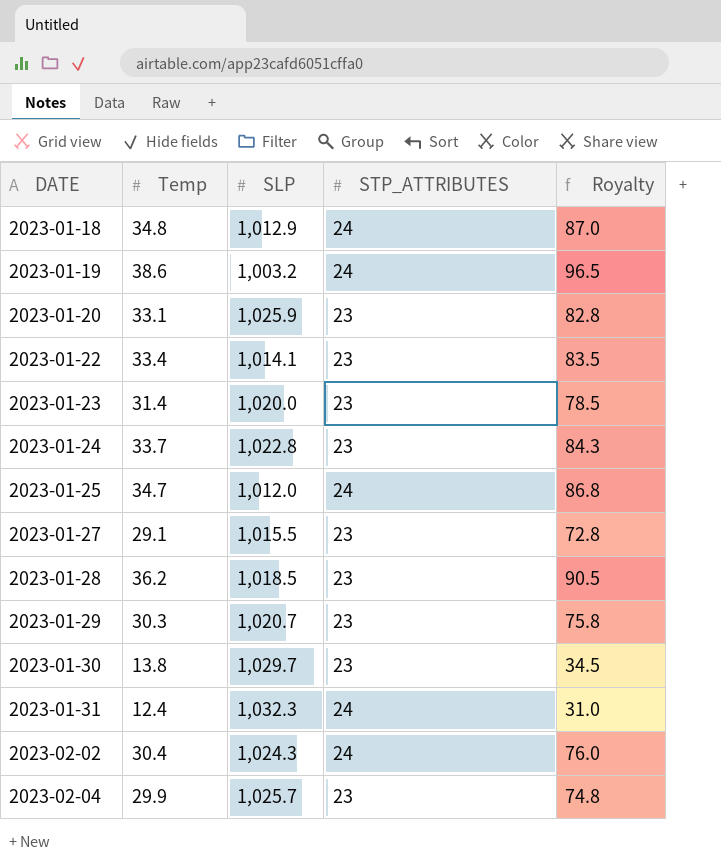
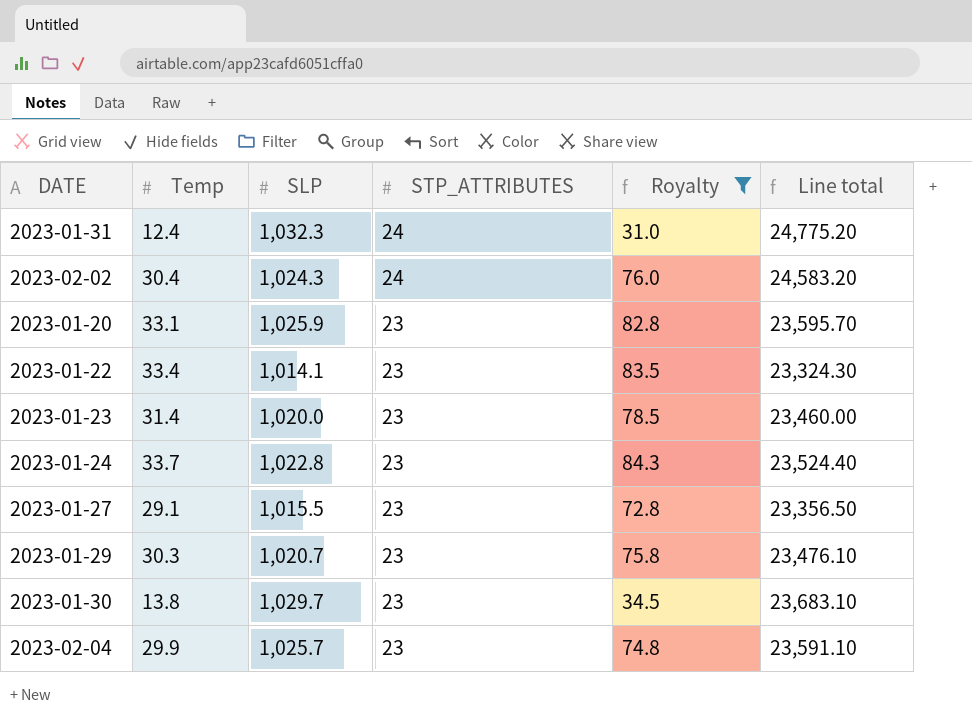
filter: none -> Royalty <= 84.3
row order: DATE ascending -> STP_ATTRIBUTES descending
column Line total | formula: none -> [SLP] * [STP_ATTRIBUTES]

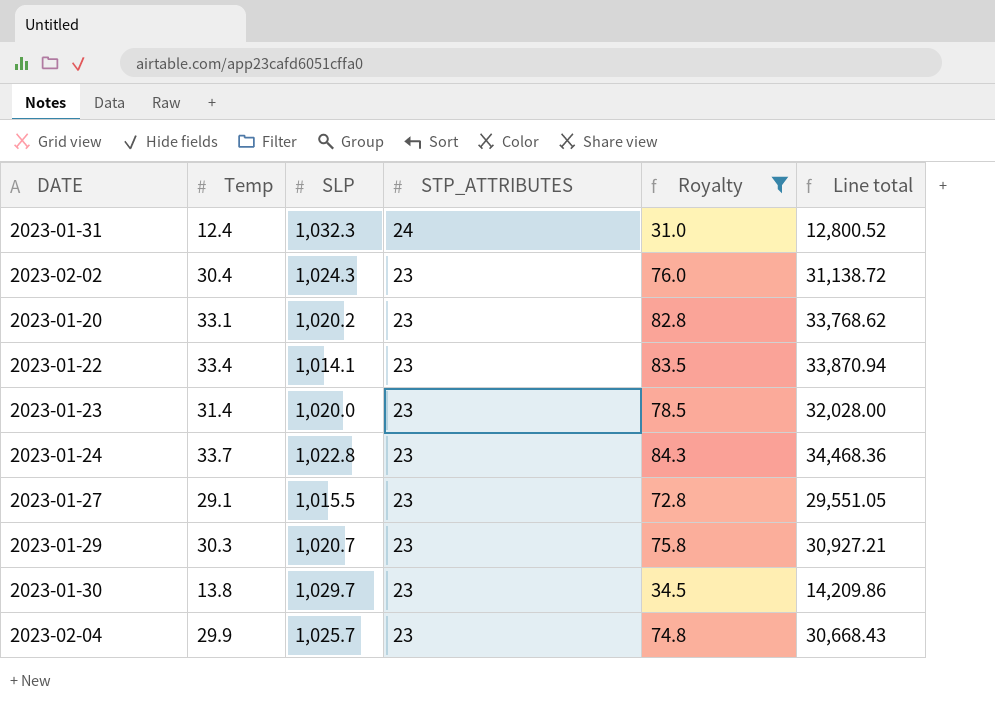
column Line total | formula: [SLP] * [STP_ATTRIBUTES] -> [Temp] * [SLP]
2023-02-02 | STP_ATTRIBUTES: 24 -> 23
2023-01-20 | SLP: 1,025.9 -> 1,020.2

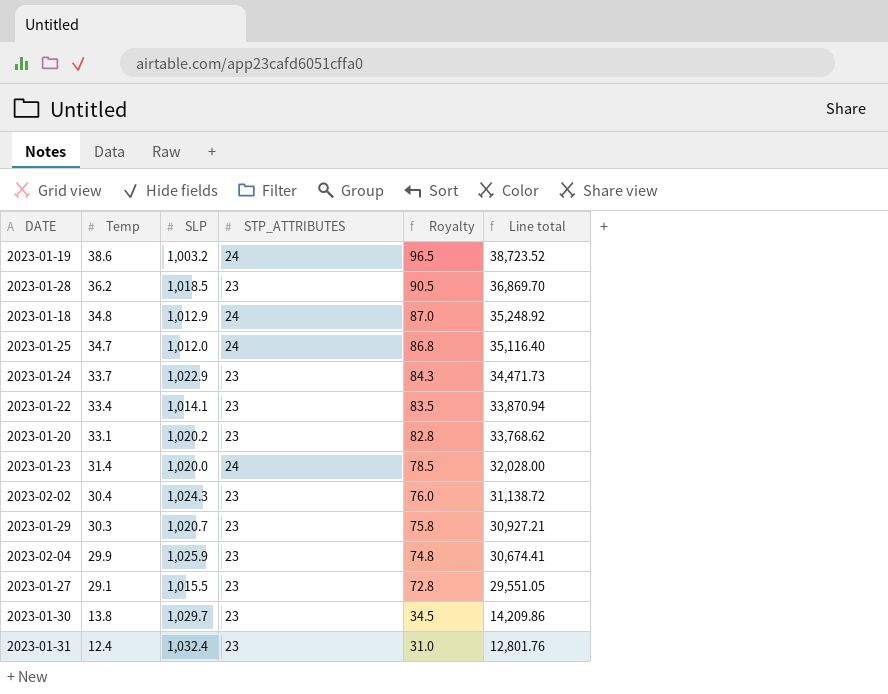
filter: Royalty <= 84.3 -> none
row order: STP_ATTRIBUTES descending -> Temp descending
2023-01-24 | SLP: 1,022.8 -> 1,022.9
2023-01-24 | Line total: 34,468.36 -> 34,471.73
2023-01-23 | STP_ATTRIBUTES: 23 -> 24
2023-02-04 | SLP: 1,025.7 -> 1,025.9
2023-02-04 | Line total: 30,668.43 -> 30,674.41
2023-01-31 | SLP: 1,032.3 -> 1,032.4
2023-01-31 | STP_ATTRIBUTES: 24 -> 23
2023-01-31 | Line total: 12,800.52 -> 12,801.76

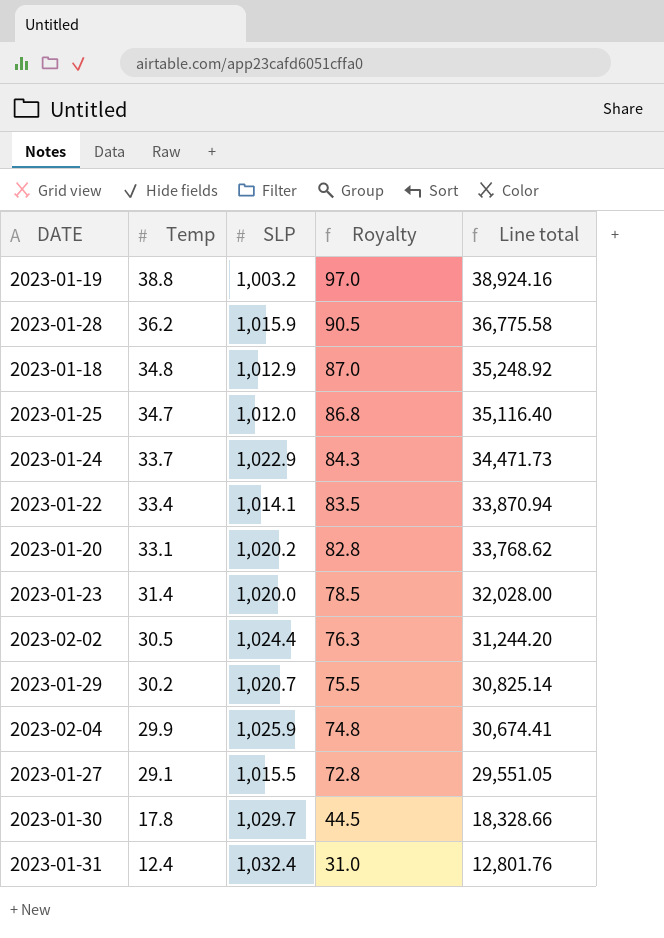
column STP_ATTRIBUTES | position: 4 -> none
2023-01-19 | Temp: 38.6 -> 38.8
2023-01-19 | Royalty: 96.5 -> 97.0
2023-01-19 | Line total: 38,723.52 -> 38,924.16
2023-01-28 | SLP: 1,018.5 -> 1,015.9
2023-01-28 | Line total: 36,869.70 -> 36,775.58
2023-02-02 | Temp: 30.4 -> 30.5
2023-02-02 | SLP: 1,024.3 -> 1,024.4
2023-02-02 | Royalty: 76.0 -> 76.3
2023-02-02 | Line total: 31,138.72 -> 31,244.20
2023-01-29 | Temp: 30.3 -> 30.2
2023-01-29 | Royalty: 75.8 -> 75.5
2023-01-29 | Line total: 30,927.21 -> 30,825.14
2023-01-30 | Temp: 13.8 -> 17.8
2023-01-30 | Royalty: 34.5 -> 44.5
2023-01-30 | Line total: 14,209.86 -> 18,328.66

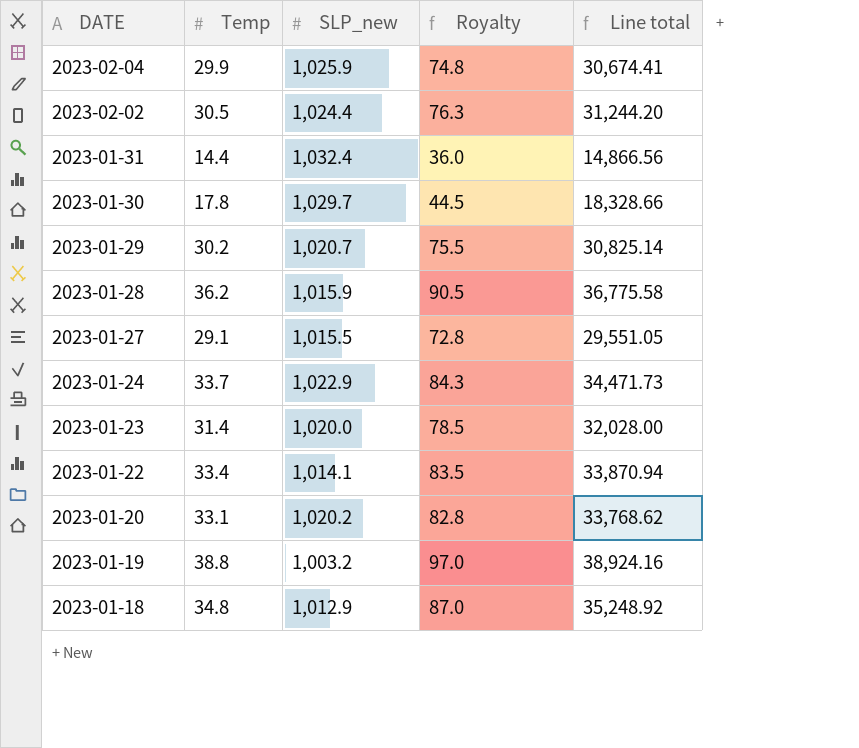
row order: Temp descending -> DATE descending
column name: SLP -> SLP_new
row 2023-01-25: 34.7 | 1,012.0 | 86.8 | 35,116.40 -> none
2023-01-31 | Temp: 12.4 -> 14.4
2023-01-31 | Royalty: 31.0 -> 36.0
2023-01-31 | Line total: 12,801.76 -> 14,866.56

